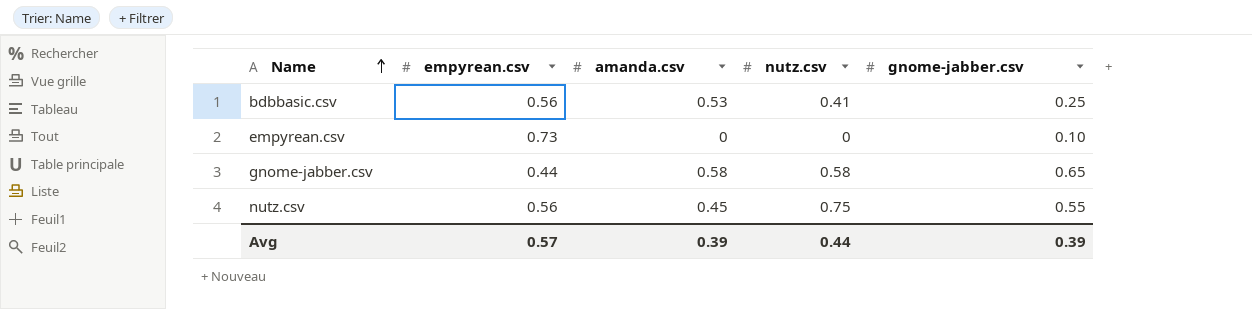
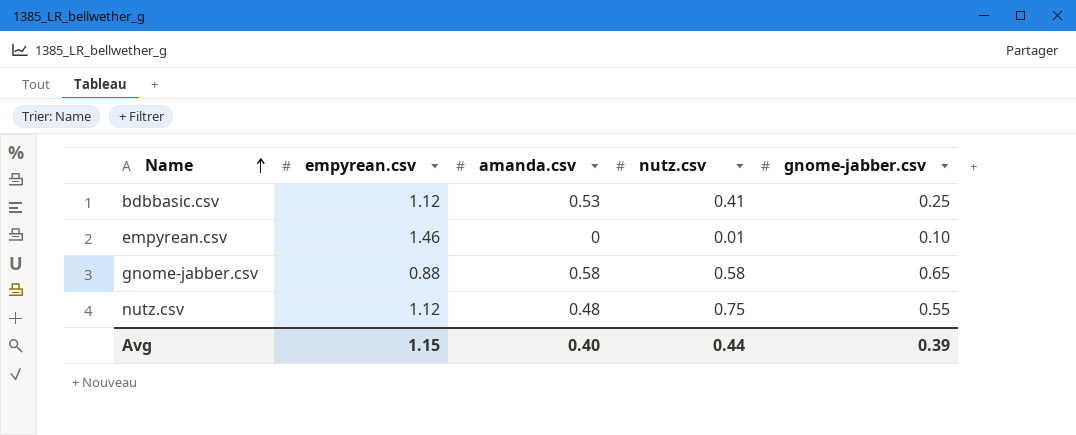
bdbbasic.csv | empyrean.csv: 0.56 -> 1.12
empyrean.csv | empyrean.csv: 0.73 -> 1.46
empyrean.csv | nutz.csv: 0 -> 0.01
gnome-jabber.csv | empyrean.csv: 0.44 -> 0.88
nutz.csv | empyrean.csv: 0.56 -> 1.12
nutz.csv | amanda.csv: 0.45 -> 0.48
Avg | empyrean.csv: 0.57 -> 1.15
Avg | amanda.csv: 0.39 -> 0.40

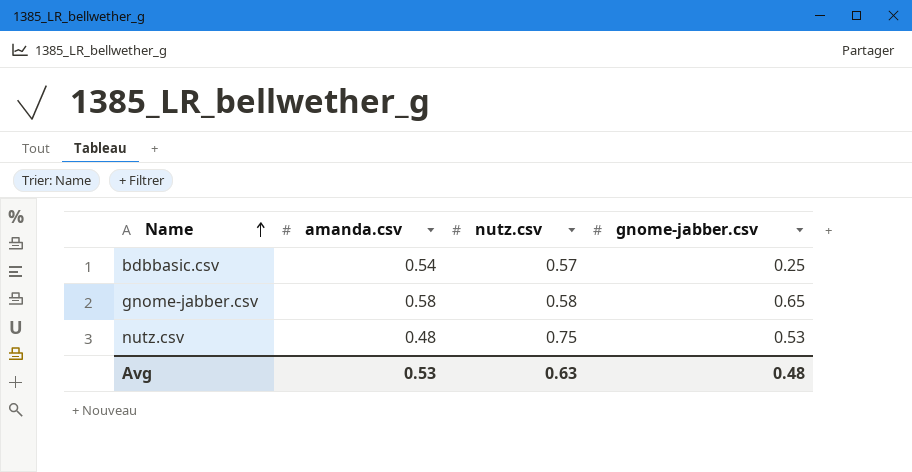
column empyrean.csv | position: 2 -> none
row empyrean.csv: 1.46 | 0 | 0.01 | 0.10 -> none
bdbbasic.csv | amanda.csv: 0.53 -> 0.54
bdbbasic.csv | nutz.csv: 0.41 -> 0.57
nutz.csv | gnome-jabber.csv: 0.55 -> 0.53
Avg | amanda.csv: 0.40 -> 0.53
Avg | nutz.csv: 0.44 -> 0.63
Avg | gnome-jabber.csv: 0.39 -> 0.48

